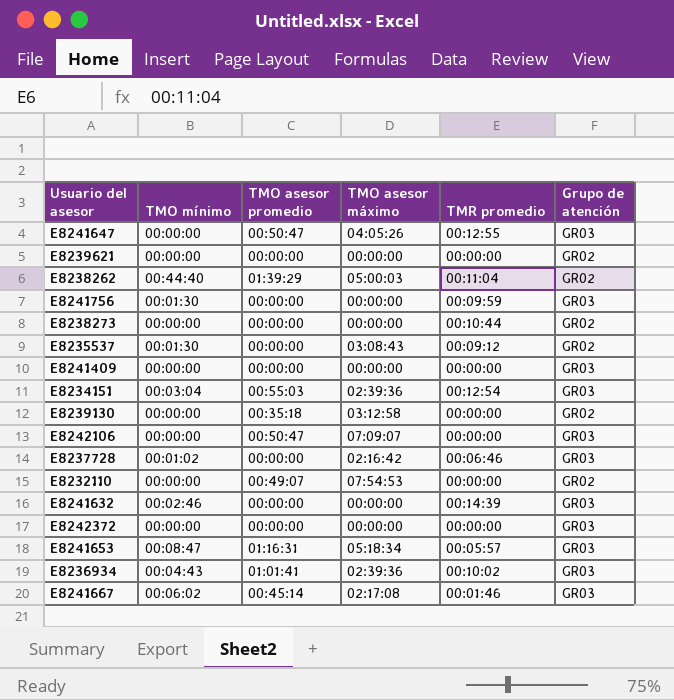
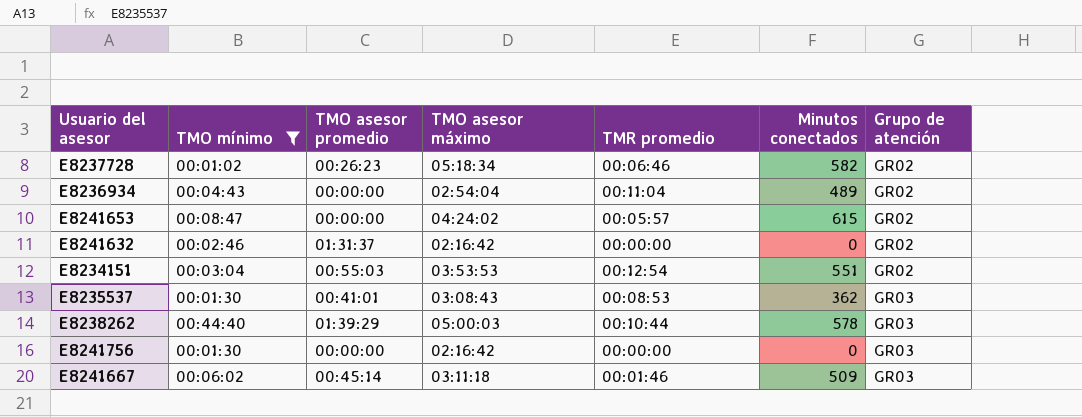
filter: none -> TMO mínimo != 00:00:00
row order: none -> Grupo de atención ascending
column Minutos conectados | position: none -> 6
E8237728 | TMO asesor promedio: 00:00:00 -> 00:26:23
E8237728 | TMO asesor máximo: 02:16:42 -> 05:18:34
E8237728 | Grupo de atención: GR03 -> GR02
E8236934 | TMO asesor promedio: 01:01:41 -> 00:00:00
E8236934 | TMO asesor máximo: 02:39:36 -> 02:54:04
E8236934 | TMR promedio: 00:10:02 -> 00:11:04
E8236934 | Grupo de atención: GR03 -> GR02
E8241653 | TMO asesor promedio: 01:16:31 -> 00:00:00
E8241653 | TMO asesor máximo: 05:18:34 -> 04:24:02
E8241653 | Grupo de atención: GR03 -> GR02
E8241632 | TMO asesor promedio: 00:00:00 -> 01:31:37
E8241632 | TMO asesor máximo: 00:00:00 -> 02:16:42
E8241632 | TMR promedio: 00:14:39 -> 00:00:00
E8241632 | Grupo de atención: GR03 -> GR02
E8234151 | TMO asesor máximo: 02:39:36 -> 03:53:53
E8234151 | Grupo de atención: GR03 -> GR02
E8235537 | TMO asesor promedio: 00:00:00 -> 00:41:01
E8235537 | TMR promedio: 00:09:12 -> 00:08:53
E8235537 | Grupo de atención: GR02 -> GR03
E8238262 | TMR promedio: 00:11:04 -> 00:10:44
E8238262 | Grupo de atención: GR02 -> GR03
E8241756 | TMO asesor máximo: 00:00:00 -> 02:16:42
E8241756 | TMR promedio: 00:09:59 -> 00:00:00
E8241667 | TMO asesor máximo: 02:17:08 -> 03:11:18

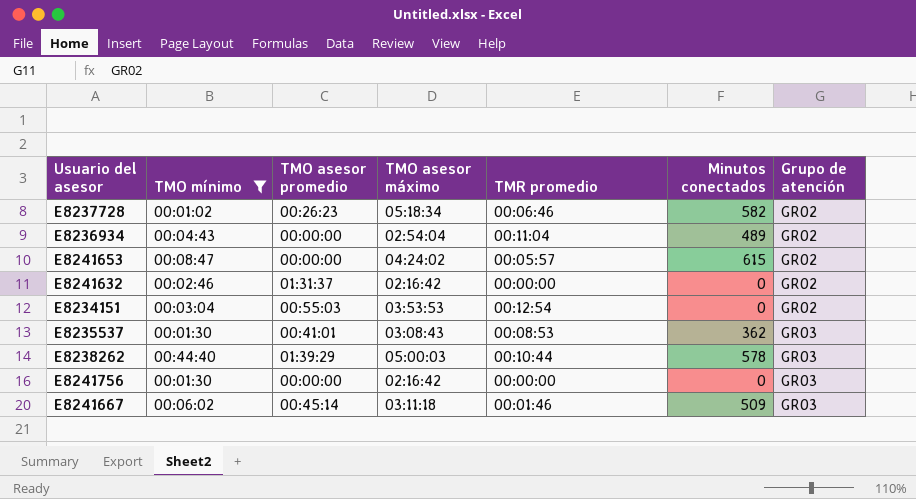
E8234151 | Minutos conectados: 551 -> 0

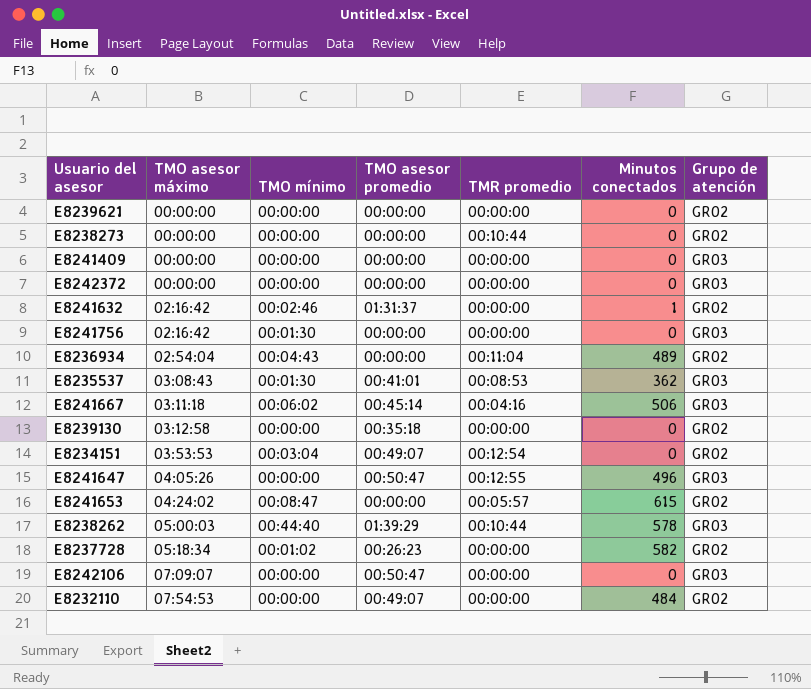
filter: TMO mínimo != 00:00:00 -> none
row order: Grupo de atención ascending -> TMO asesor máximo ascending
column TMO asesor máximo | position: 4 -> 2
E8241632 | Minutos conectados: 0 -> 1
E8241667 | TMR promedio: 00:01:46 -> 00:04:16
E8241667 | Minutos conectados: 509 -> 506
E8234151 | TMO asesor promedio: 00:55:03 -> 00:49:07
E8237728 | TMR promedio: 00:06:46 -> 00:00:00

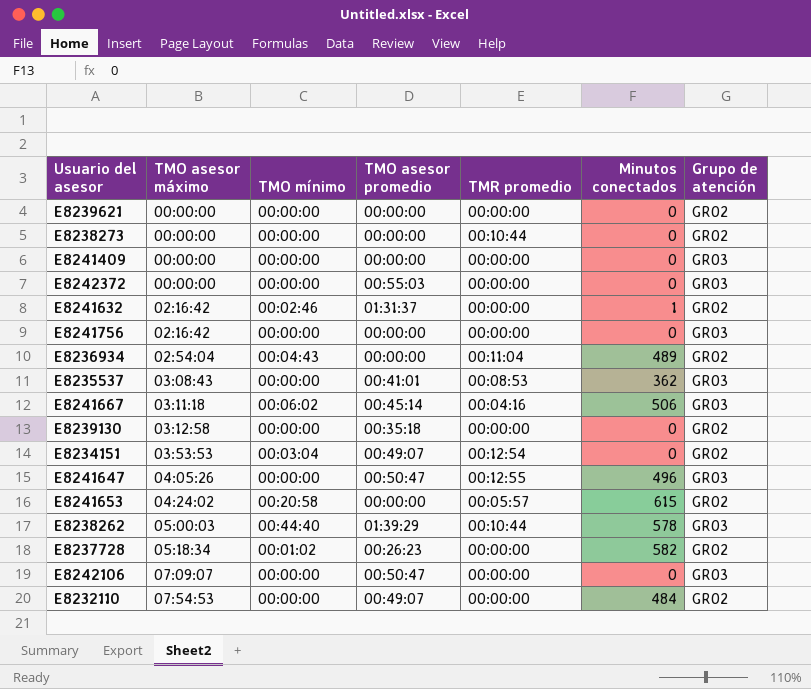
E8242372 | TMO asesor promedio: 00:00:00 -> 00:55:03
E8241756 | TMO mínimo: 00:01:30 -> 00:00:00
E8235537 | TMO mínimo: 00:01:30 -> 00:00:00
E8241653 | TMO mínimo: 00:08:47 -> 00:20:58

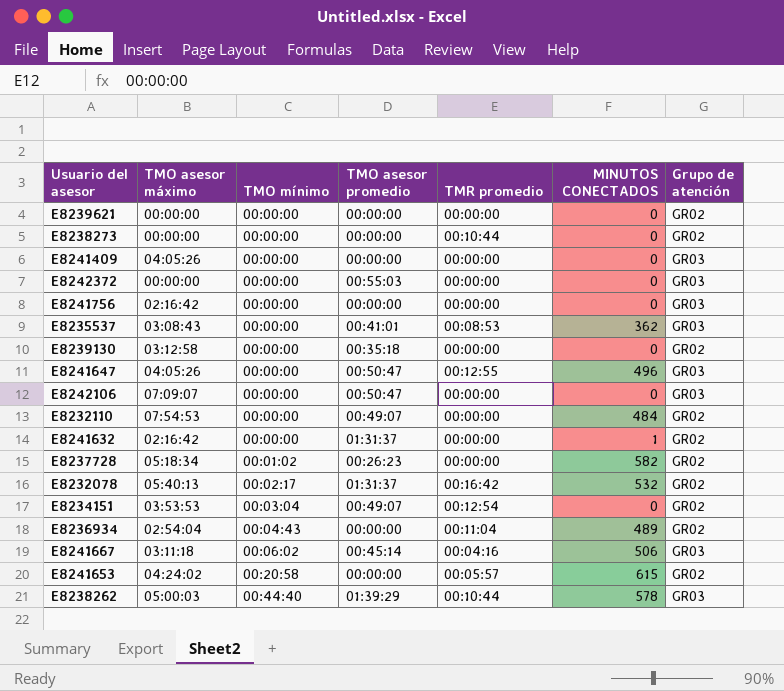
row order: TMO asesor máximo ascending -> TMO mínimo ascending
column name: Minutos conectados -> MINUTOS CONECTADOS
E8241409 | TMO asesor máximo: 00:00:00 -> 04:05:26
E8241632 | TMO mínimo: 00:02:46 -> 00:00:00
row E8232078: none -> 05:40:13 | 00:02:17 | 01:31:37 | 00:16:42 | 532 | GR02

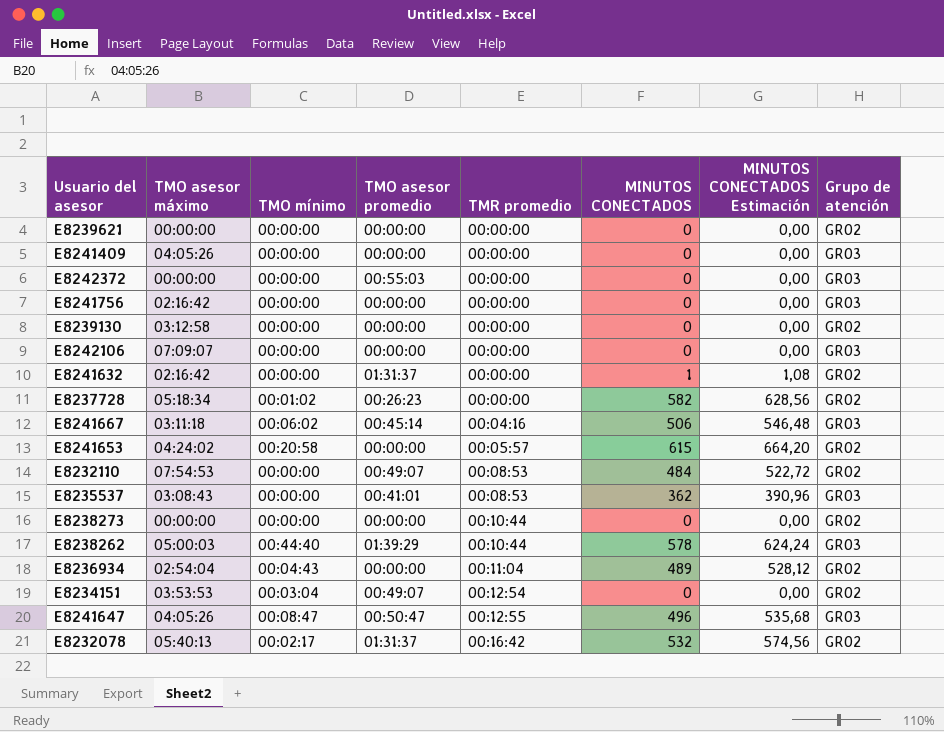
row order: TMO mínimo ascending -> TMR promedio ascending
column MINUTOS CONECTADOS Estimación | formula: none -> [MINUTOS CONECTADOS] * 1,08
E8239130 | TMO asesor promedio: 00:35:18 -> 00:00:00
E8242106 | TMO asesor promedio: 00:50:47 -> 00:00:00
E8232110 | TMR promedio: 00:00:00 -> 00:08:53
E8241647 | TMO mínimo: 00:00:00 -> 00:08:47

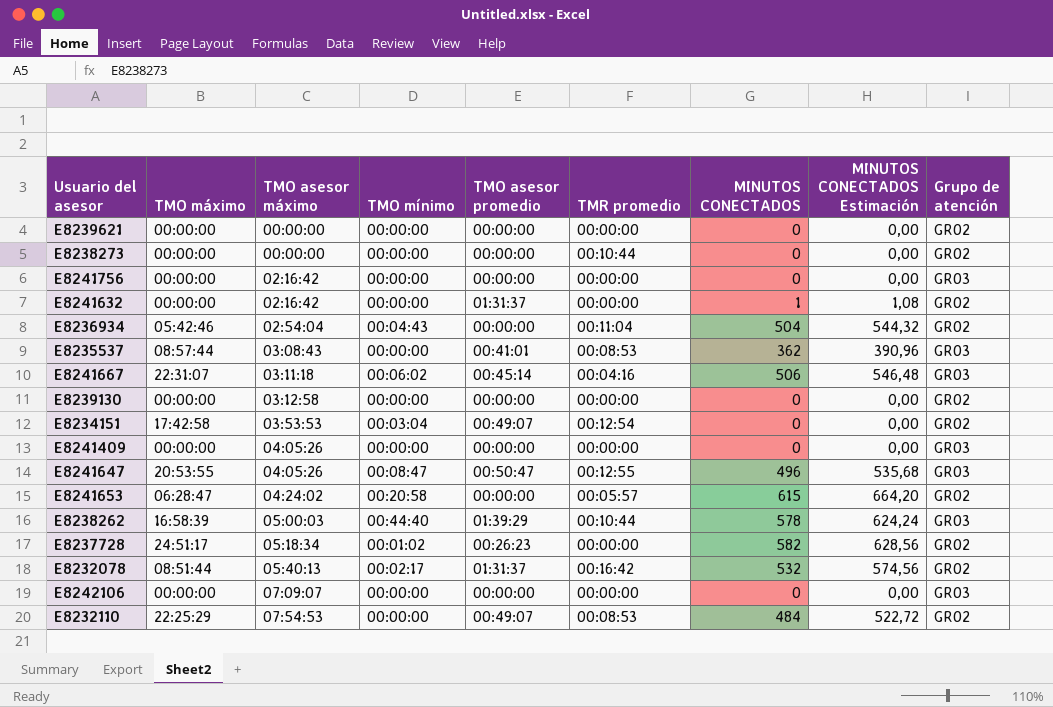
row order: TMR promedio ascending -> TMO asesor máximo ascending
column TMO máximo | position: none -> 2
row E8242372: 00:00:00 | 00:00:00 | 00:55:03 | 00:00:00 | 0 | 0,00 | GR03 -> none
E8236934 | MINUTOS CONECTADOS: 489 -> 504
E8236934 | MINUTOS CONECTADOS Estimación: 528,12 -> 544,32

